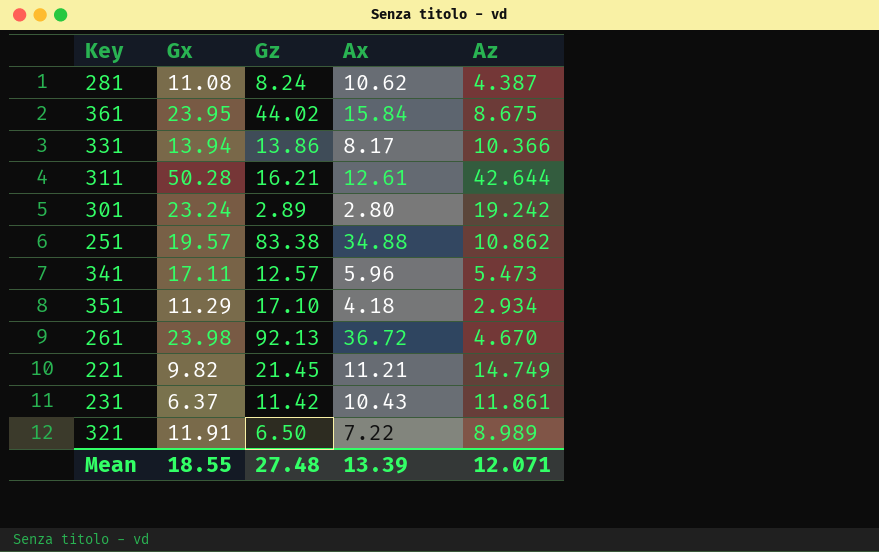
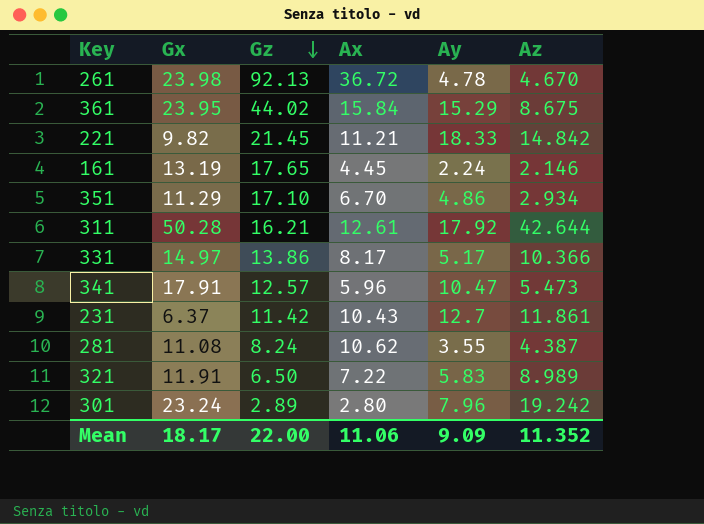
row order: none -> Gz descending
column Ay | position: none -> 5
row 251: 19.57 | 83.38 | 34.88 | 10.862 -> none
221 | Az: 14.749 -> 14.842
row 161: none -> 13.19 | 17.65 | 4.45 | 2.24 | 2.146
351 | Ax: 4.18 -> 6.70
331 | Gx: 13.94 -> 14.97
341 | Gx: 17.11 -> 17.91
Mean | Gx: 18.55 -> 18.17
Mean | Gz: 27.48 -> 22.00
Mean | Ax: 13.39 -> 11.06
Mean | Az: 12.071 -> 11.352

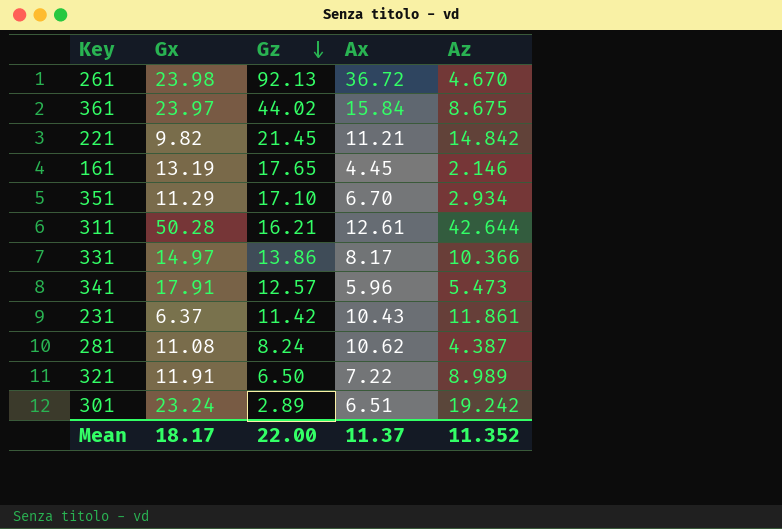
column Ay | position: 5 -> none
361 | Gx: 23.95 -> 23.97
301 | Ax: 2.80 -> 6.51
Mean | Ax: 11.06 -> 11.37

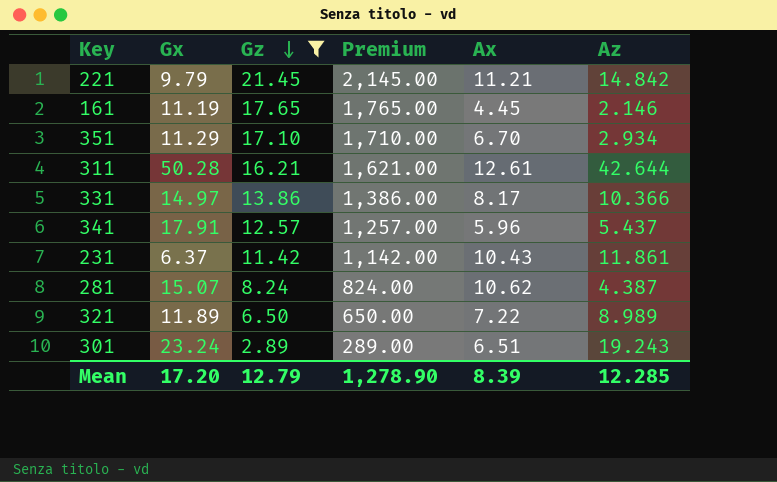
filter: none -> Gz <= 21.45
column Premium | formula: none -> [Gz] * 100
221 | Gx: 9.82 -> 9.79
161 | Gx: 13.19 -> 11.19
341 | Az: 5.473 -> 5.437
281 | Gx: 11.08 -> 15.07
321 | Gx: 11.91 -> 11.89
301 | Az: 19.242 -> 19.243
Mean | Gx: 18.17 -> 17.20
Mean | Gz: 22.00 -> 12.79
Mean | Ax: 11.37 -> 8.39
Mean | Az: 11.352 -> 12.285

